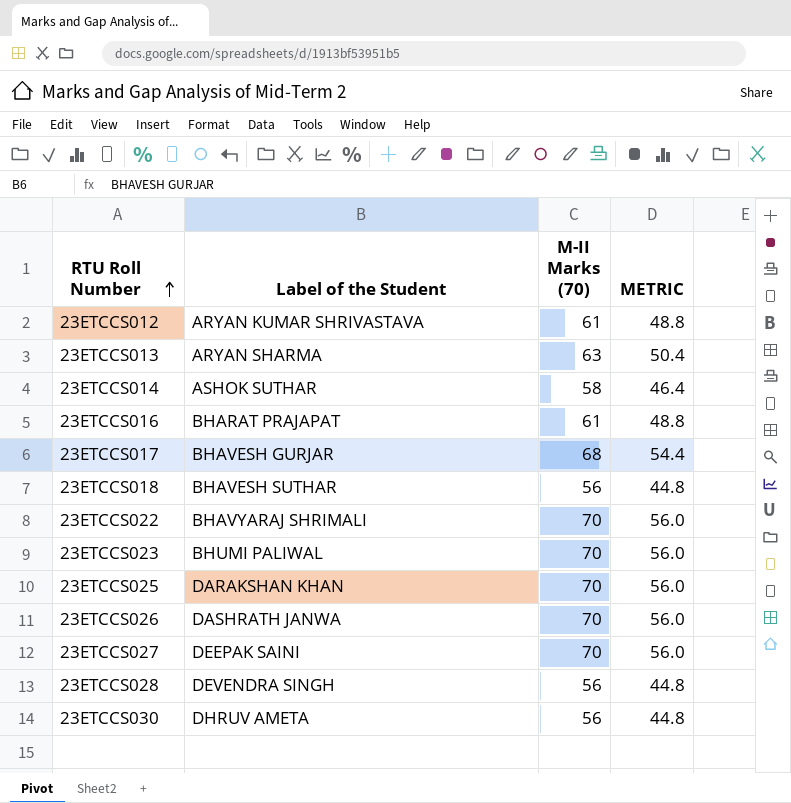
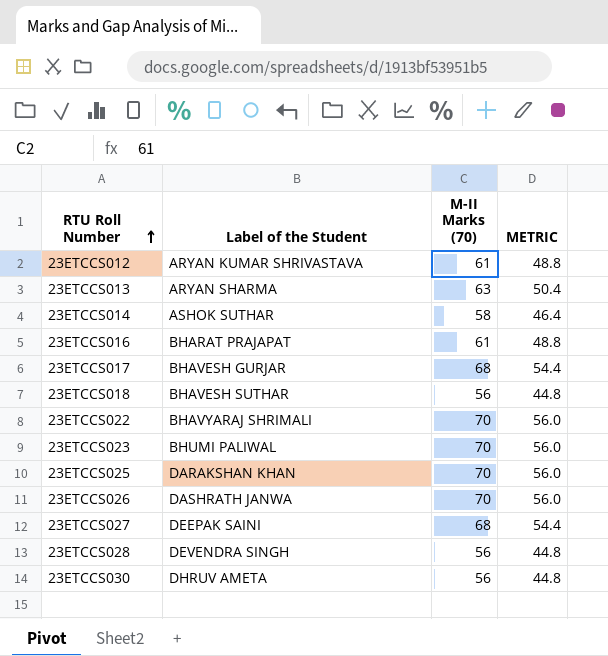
23ETCCS027 | M-II Marks (70): 70 -> 68
23ETCCS027 | METRIC: 56.0 -> 54.4

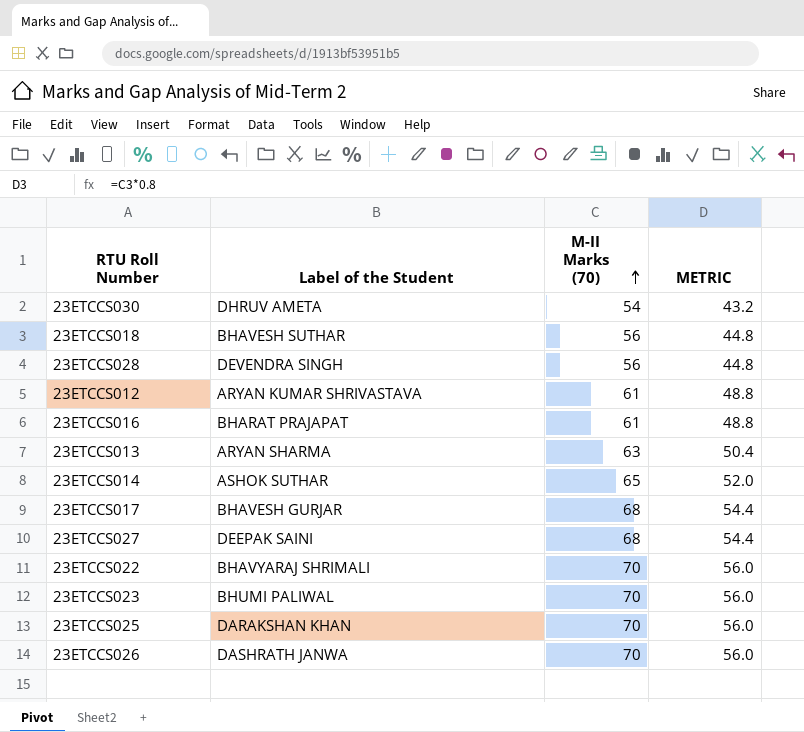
row order: RTU Roll Number ascending -> M-II Marks (70) ascending
23ETCCS030 | M-II Marks (70): 56 -> 54
23ETCCS030 | METRIC: 44.8 -> 43.2
23ETCCS014 | M-II Marks (70): 58 -> 65
23ETCCS014 | METRIC: 46.4 -> 52.0

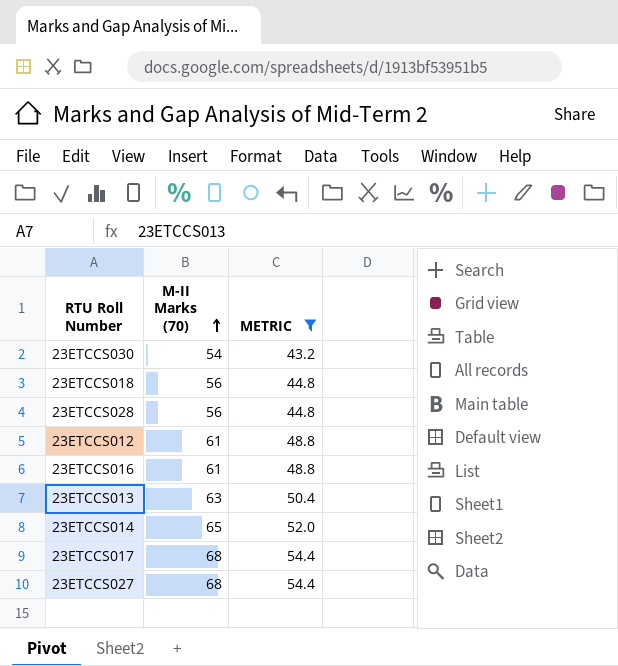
filter: none -> METRIC != 56.0
column Label of the Student | position: 2 -> none

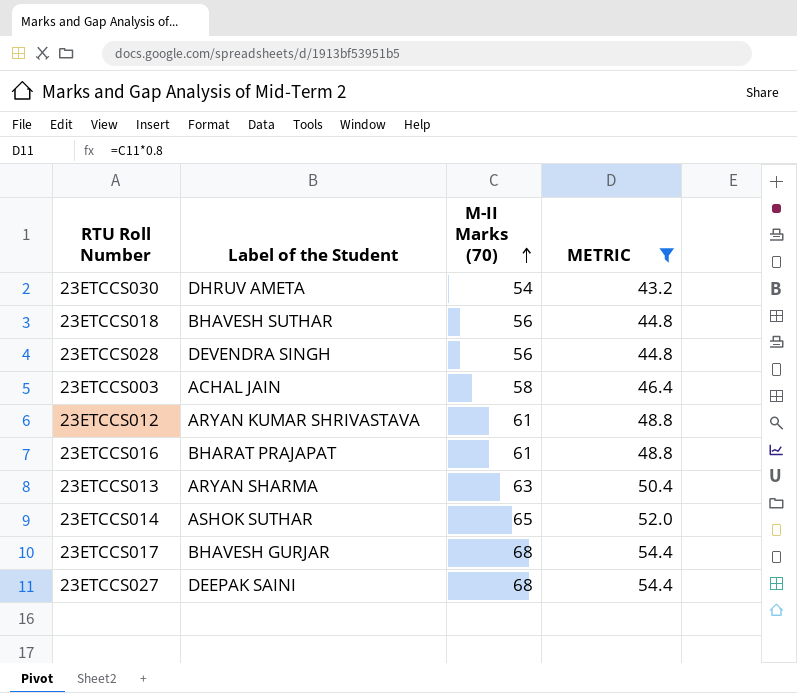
column Label of the Student | position: none -> 2
row 23ETCCS003: none -> ACHAL JAIN | 58 | 46.4

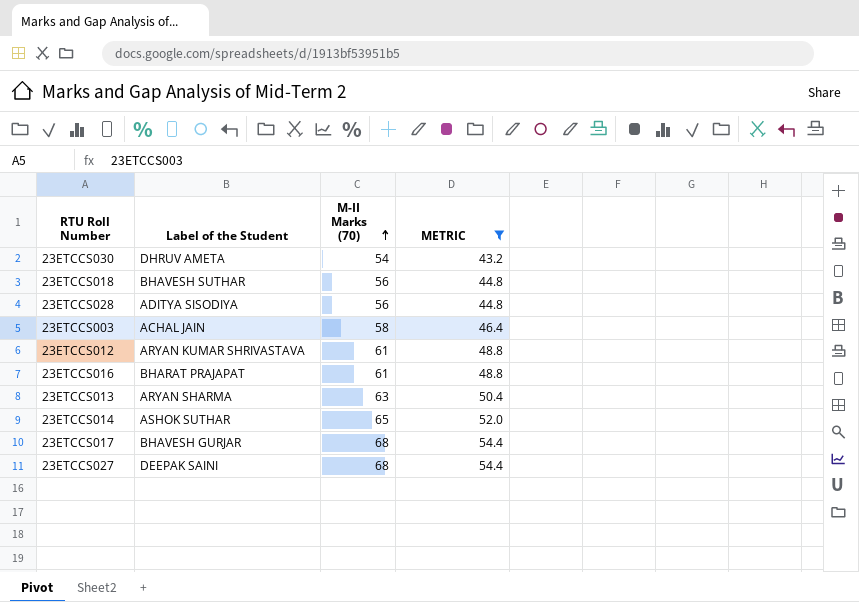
23ETCCS028 | Label of the Student: DEVENDRA SINGH -> ADITYA SISODIYA

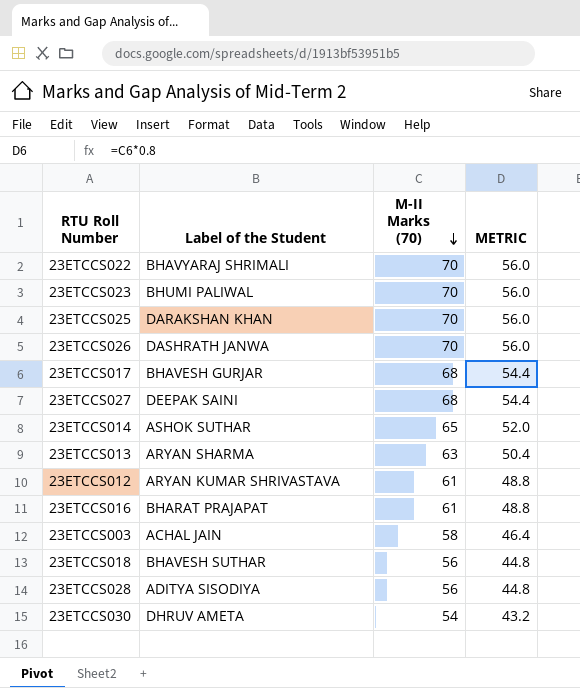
filter: METRIC != 56.0 -> none
row order: M-II Marks (70) ascending -> M-II Marks (70) descending

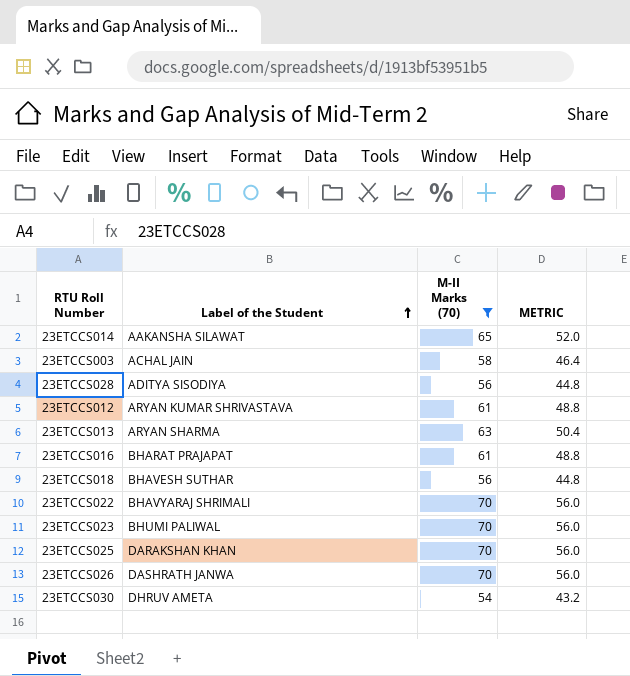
filter: none -> M-II Marks (70) != 68
row order: M-II Marks (70) descending -> Label of the Student ascending
23ETCCS014 | Label of the Student: ASHOK SUTHAR -> AAKANSHA SILAWAT

